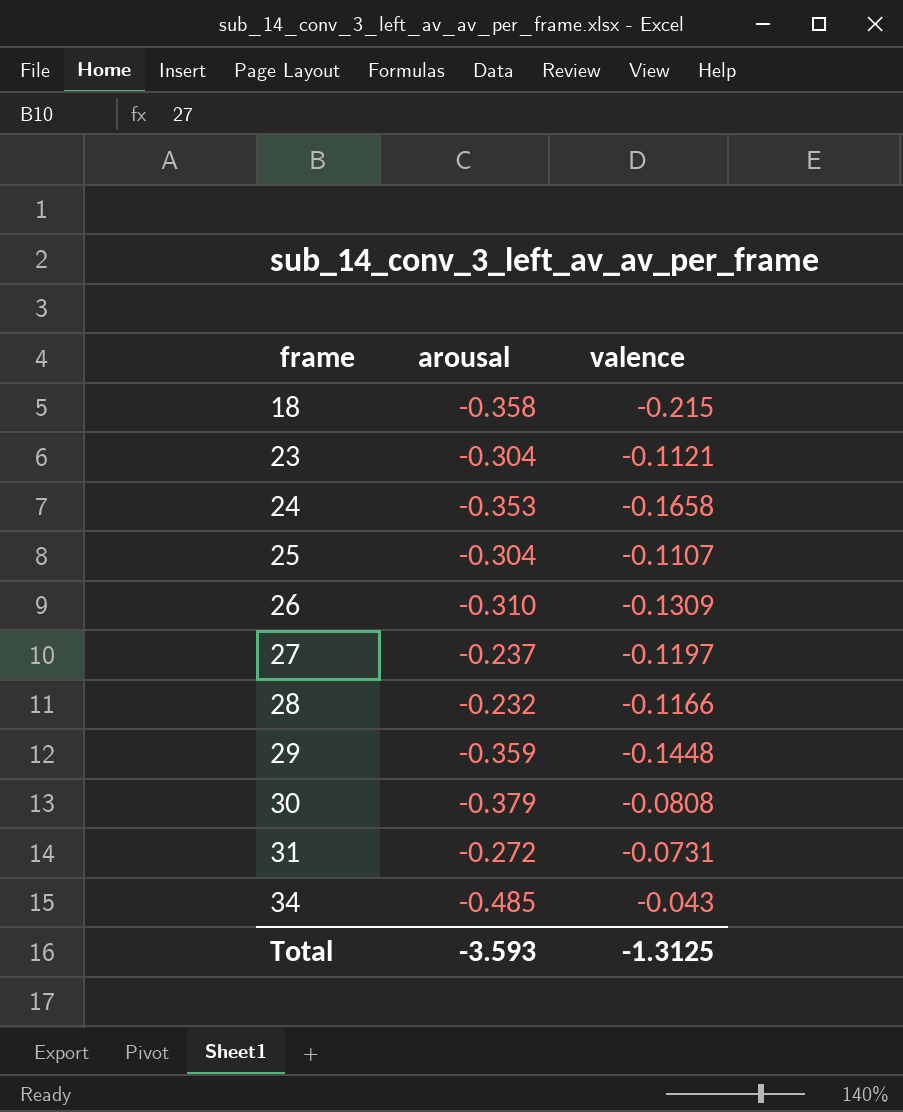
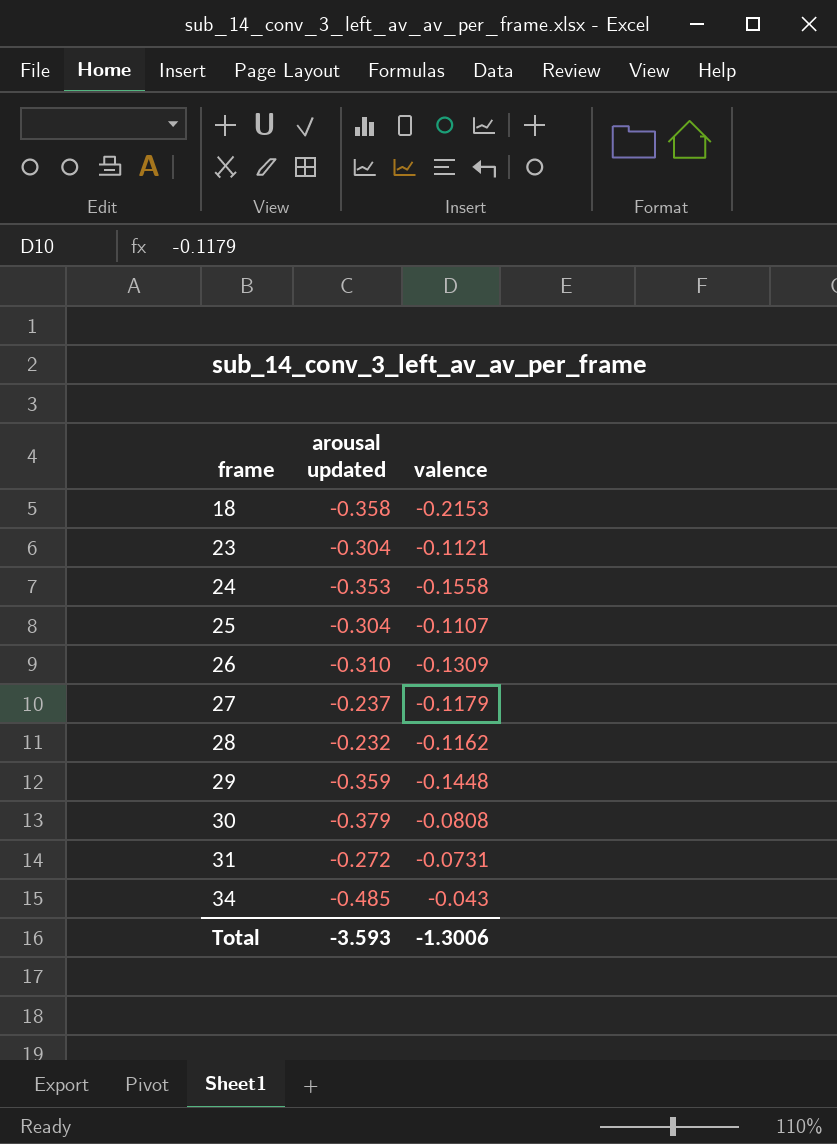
column name: arousal -> arousal updated
18 | valence: -0.215 -> -0.2153
24 | valence: -0.1658 -> -0.1558
27 | valence: -0.1197 -> -0.1179
28 | valence: -0.1166 -> -0.1162
Total | valence: -1.3125 -> -1.3006

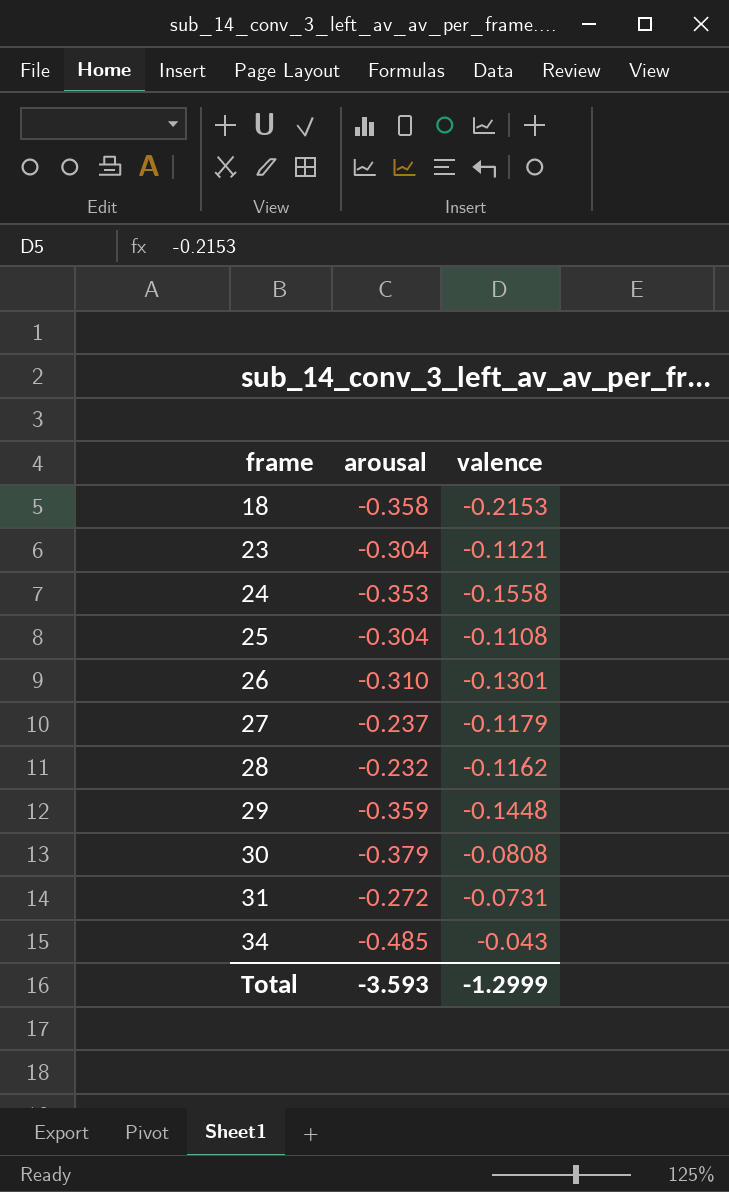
column name: arousal updated -> arousal
25 | valence: -0.1107 -> -0.1108
26 | valence: -0.1309 -> -0.1301
Total | valence: -1.3006 -> -1.2999

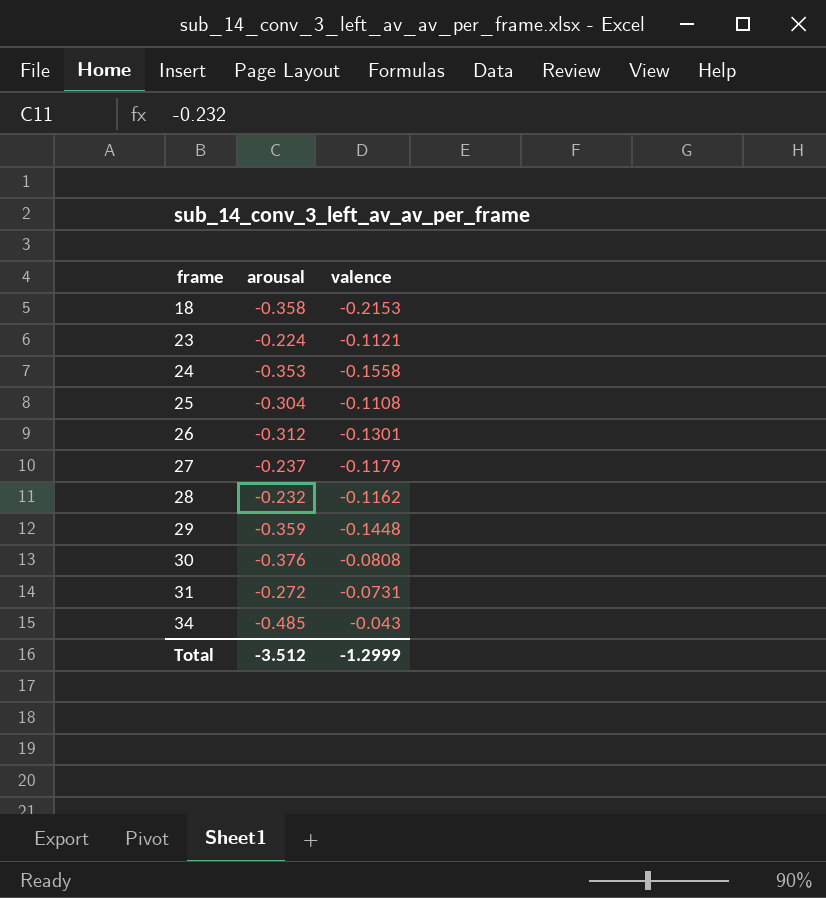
23 | arousal: -0.304 -> -0.224
26 | arousal: -0.310 -> -0.312
30 | arousal: -0.379 -> -0.376
Total | arousal: -3.593 -> -3.512

